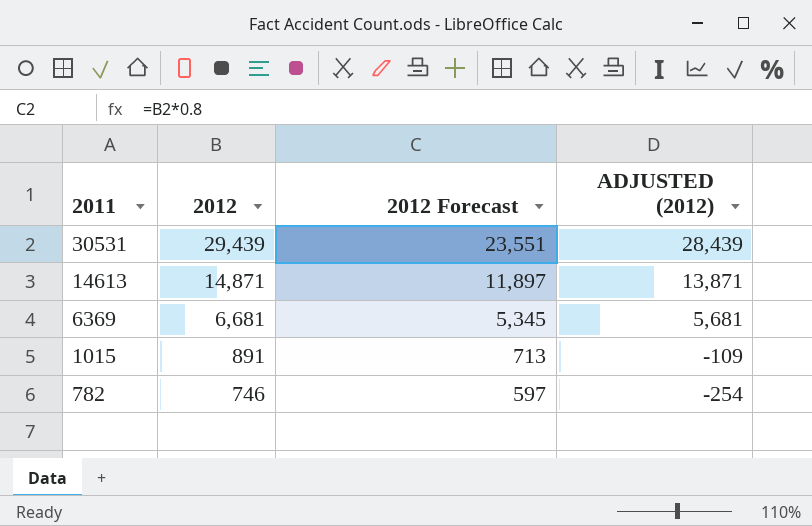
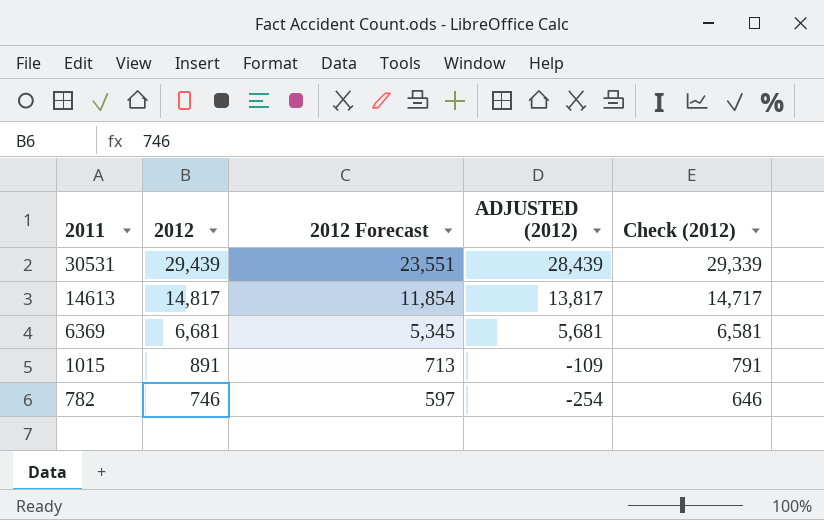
column Check (2012) | formula: none -> [2012] - 100
14613 | 2012: 14,871 -> 14,817
14613 | 2012 Forecast: 11,897 -> 11,854
14613 | ADJUSTED (2012): 13,871 -> 13,817

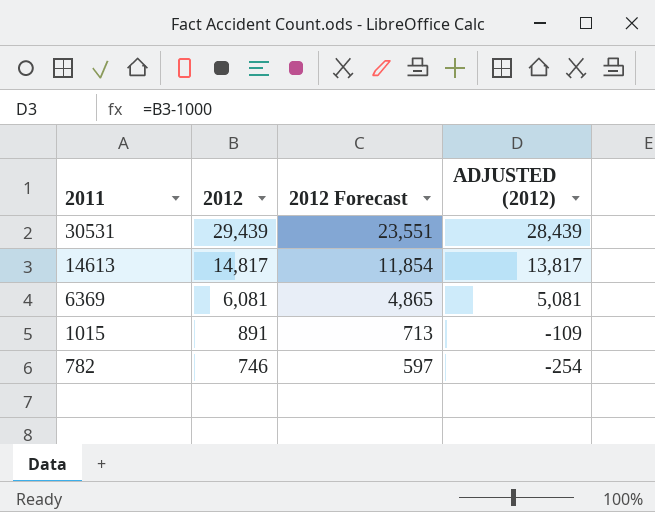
column Check (2012) | formula: [2012] - 100 -> none
6369 | 2012: 6,681 -> 6,081
6369 | 2012 Forecast: 5,345 -> 4,865
6369 | ADJUSTED (2012): 5,681 -> 5,081

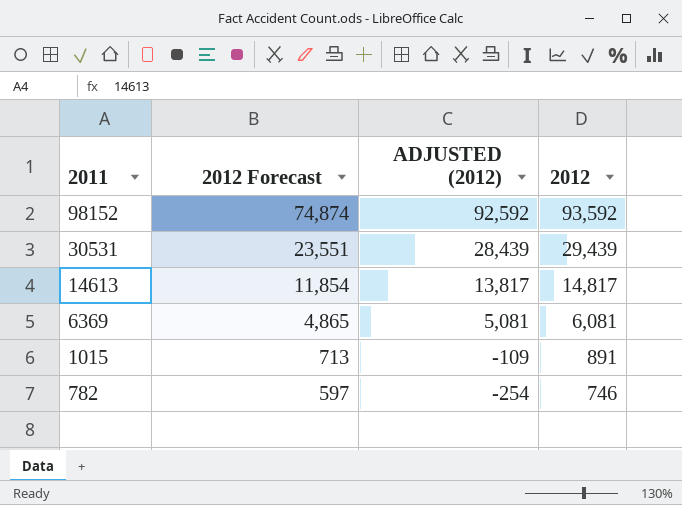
column 2012 | position: 2 -> 4
row 98152: none -> 74,874 | 92,592 | 93,592

